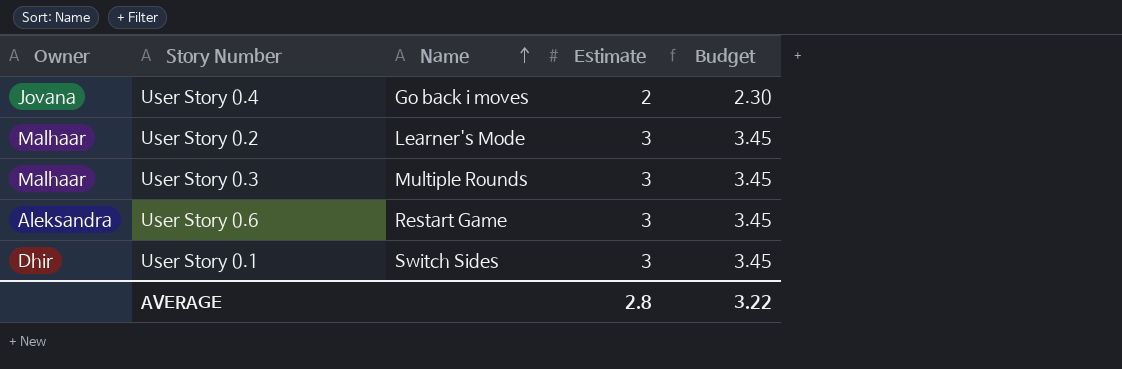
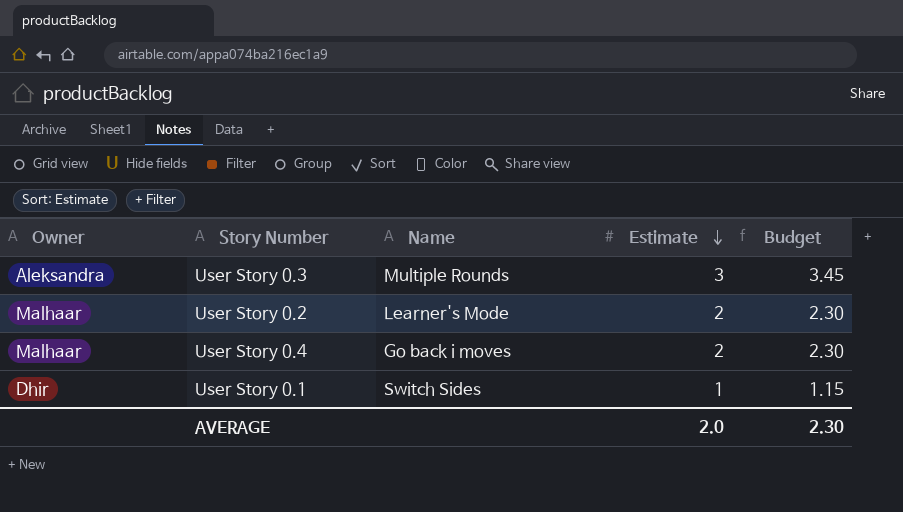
row order: Name ascending -> Estimate descending
row User Story 0.6: Aleksandra | Restart Game | 3 | 3.45 -> none
User Story 0.3 | Owner: Malhaar -> Aleksandra
User Story 0.2 | Estimate: 3 -> 2
User Story 0.2 | Budget: 3.45 -> 2.30
User Story 0.4 | Owner: Jovana -> Malhaar
User Story 0.1 | Estimate: 3 -> 1
User Story 0.1 | Budget: 3.45 -> 1.15
AVERAGE | Estimate: 2.8 -> 2.0
AVERAGE | Budget: 3.22 -> 2.30

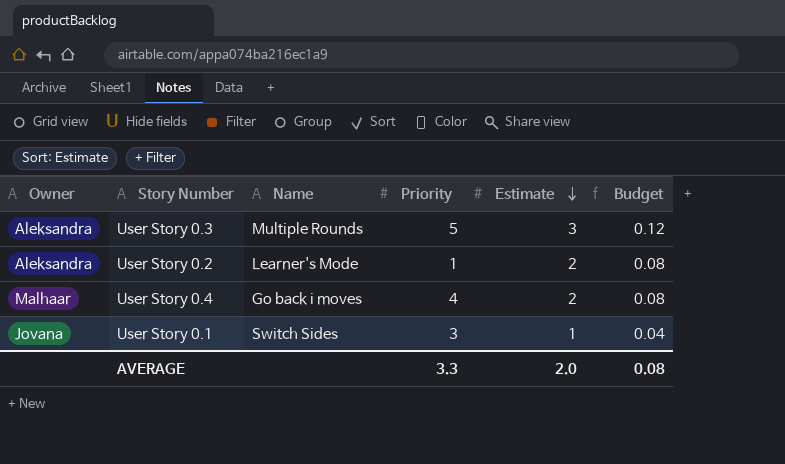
column Priority | position: none -> 4
column Budget | formula: [Estimate] * 1.15 -> [Estimate] * 0.04
User Story 0.2 | Owner: Malhaar -> Aleksandra
User Story 0.1 | Owner: Dhir -> Jovana
AVERAGE | Budget: 2.30 -> 0.08

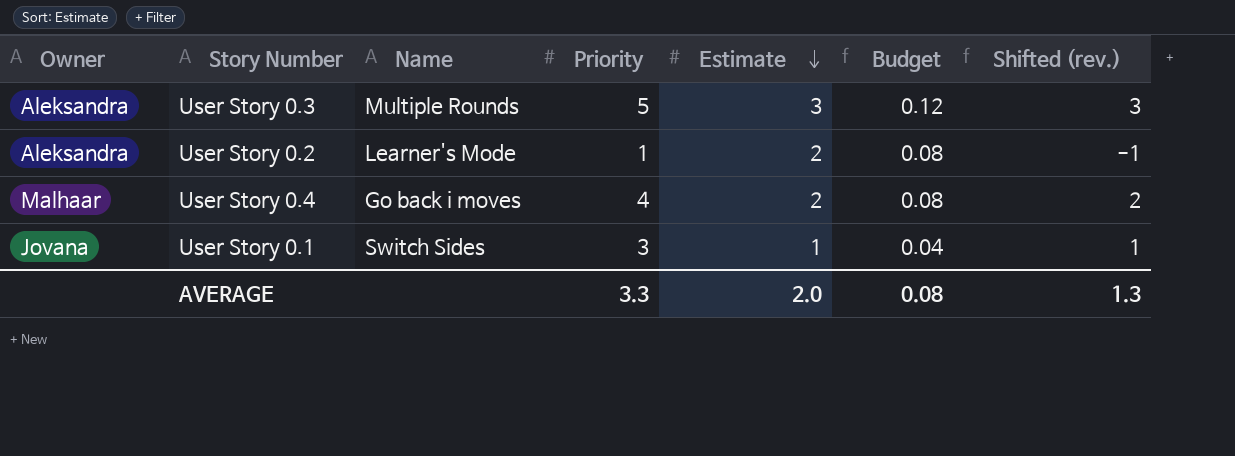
column Shifted (rev.) | formula: none -> [Priority] - 2

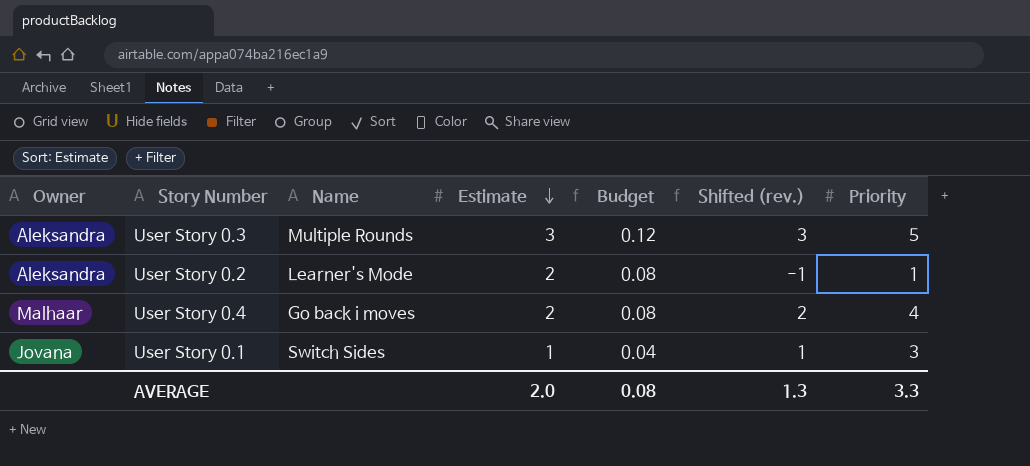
column Priority | position: 4 -> 7

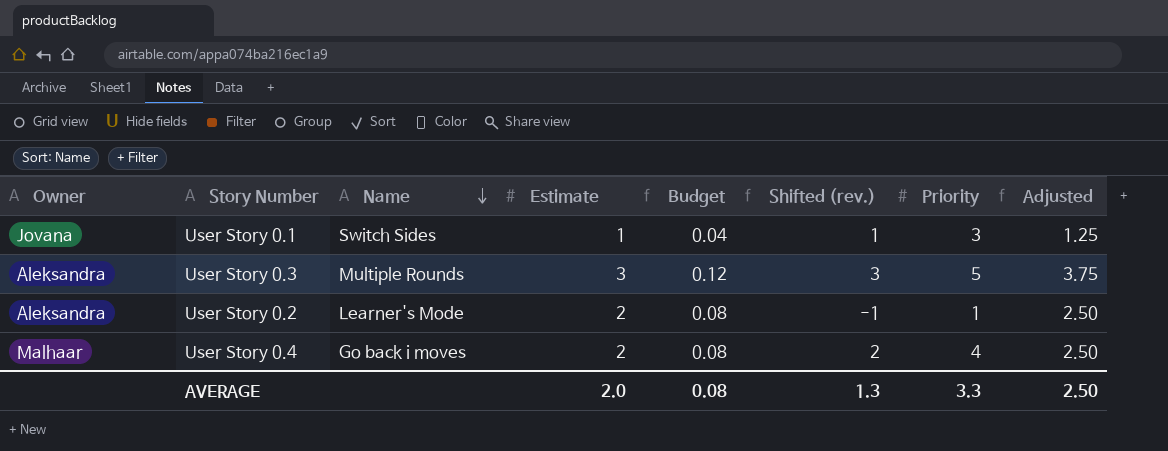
row order: Estimate descending -> Name descending
column Adjusted | formula: none -> [Estimate] * 1.25

